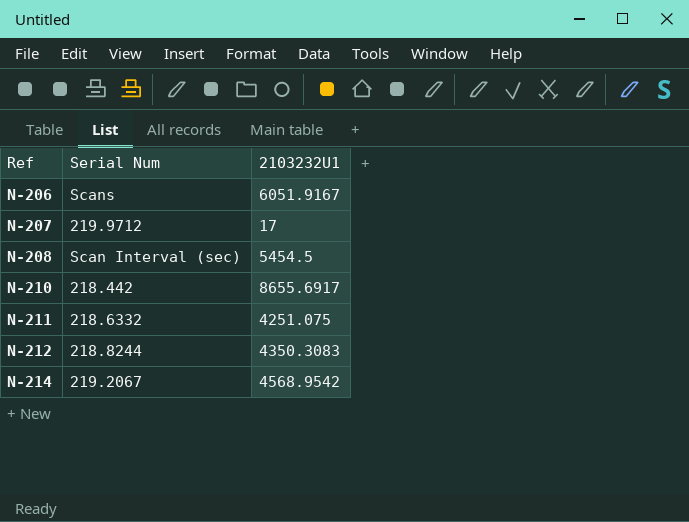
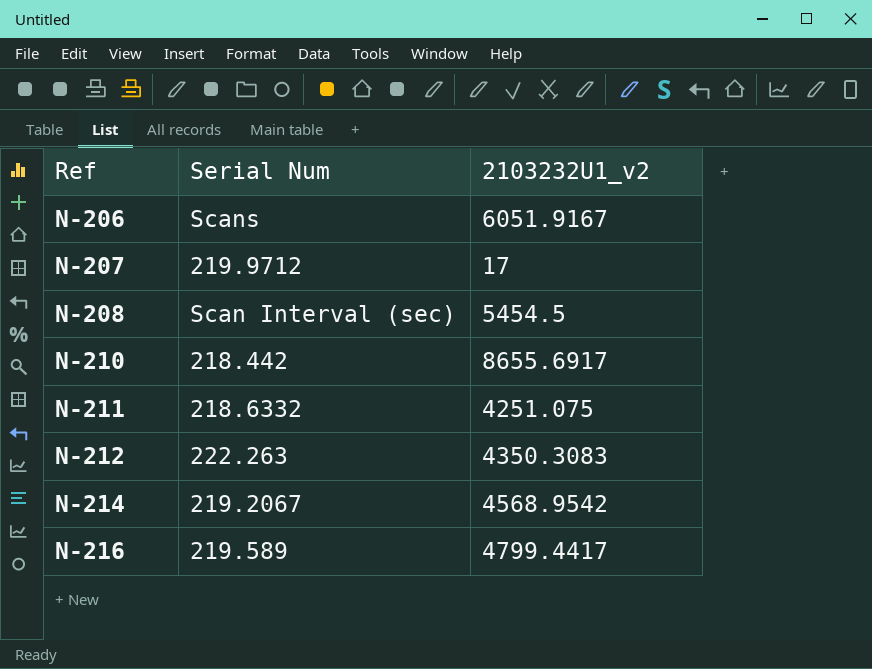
column name: 2103232U1 -> 2103232U1_v2
N-212 | Serial Num: 218.8244 -> 222.263
row N-216: none -> 219.589 | 4799.4417

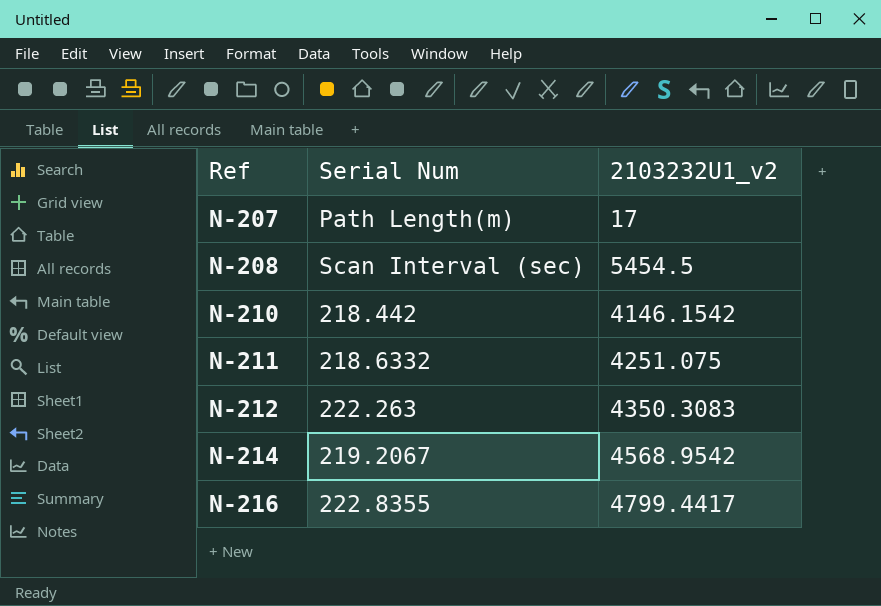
row N-206: Scans | 6051.9167 -> none
N-207 | Serial Num: 219.9712 -> Path Length(m)
N-210 | 2103232U1_v2: 8655.6917 -> 4146.1542
N-216 | Serial Num: 219.589 -> 222.8355

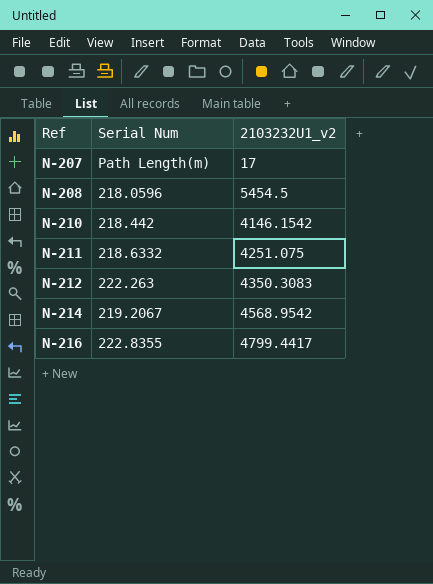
N-208 | Serial Num: Scan Interval (sec) -> 218.0596

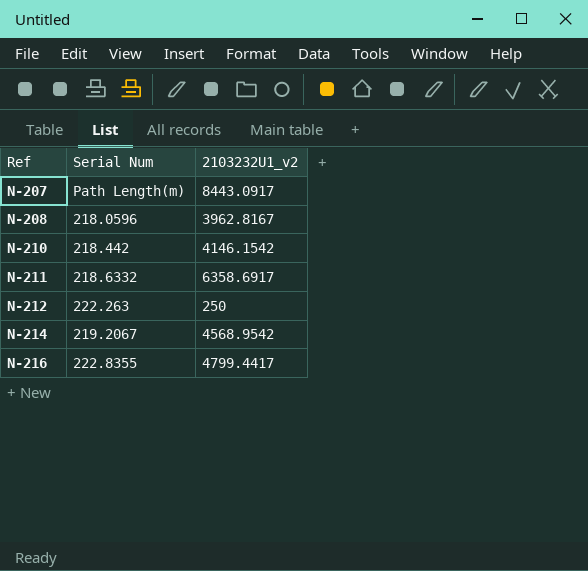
N-207 | 2103232U1_v2: 17 -> 8443.0917
N-208 | 2103232U1_v2: 5454.5 -> 3962.8167
N-211 | 2103232U1_v2: 4251.075 -> 6358.6917
N-212 | 2103232U1_v2: 4350.3083 -> 250

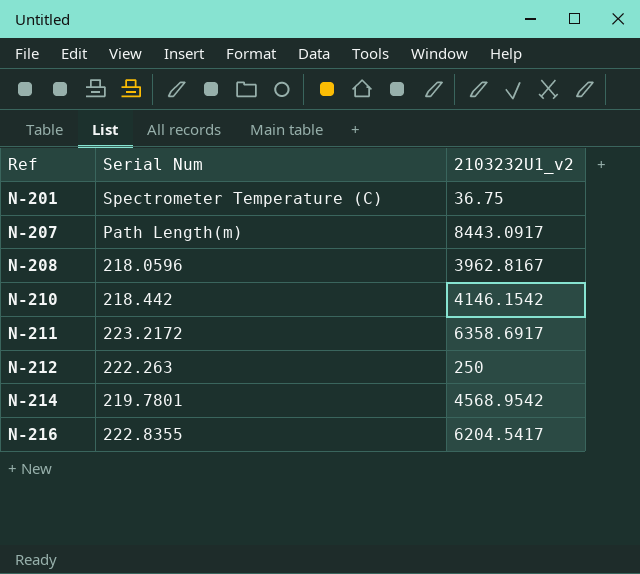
row N-201: none -> Spectrometer Temperature (C) | 36.75
N-211 | Serial Num: 218.6332 -> 223.2172
N-214 | Serial Num: 219.2067 -> 219.7801
N-216 | 2103232U1_v2: 4799.4417 -> 6204.5417

